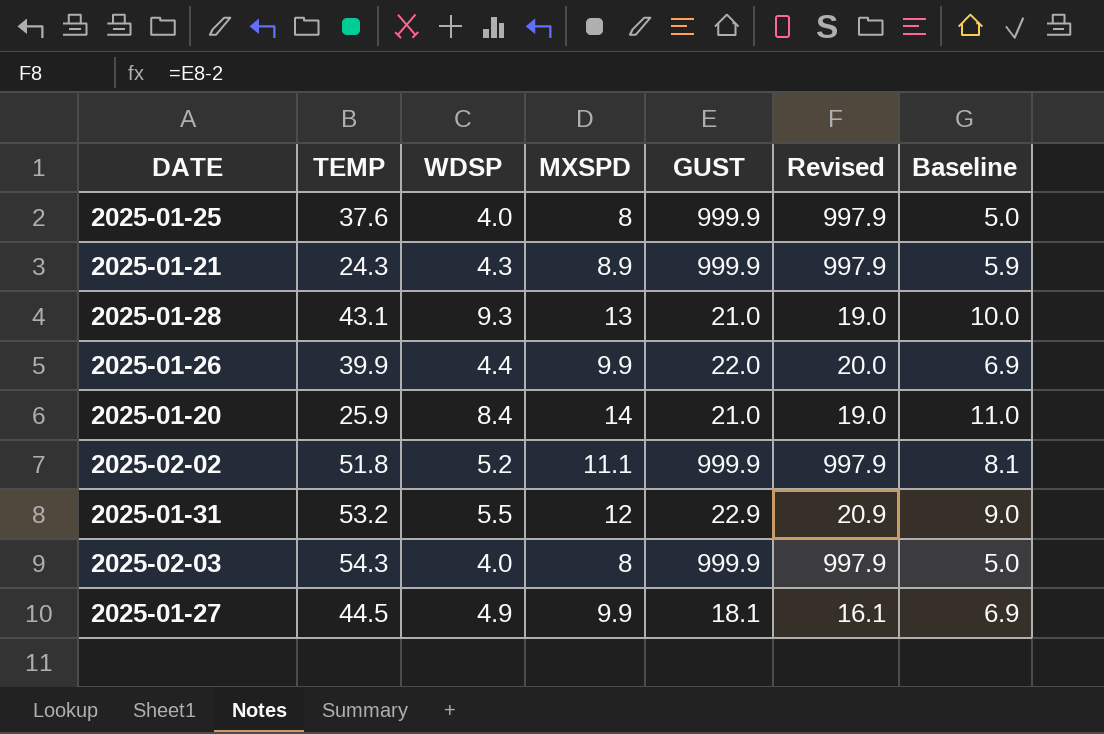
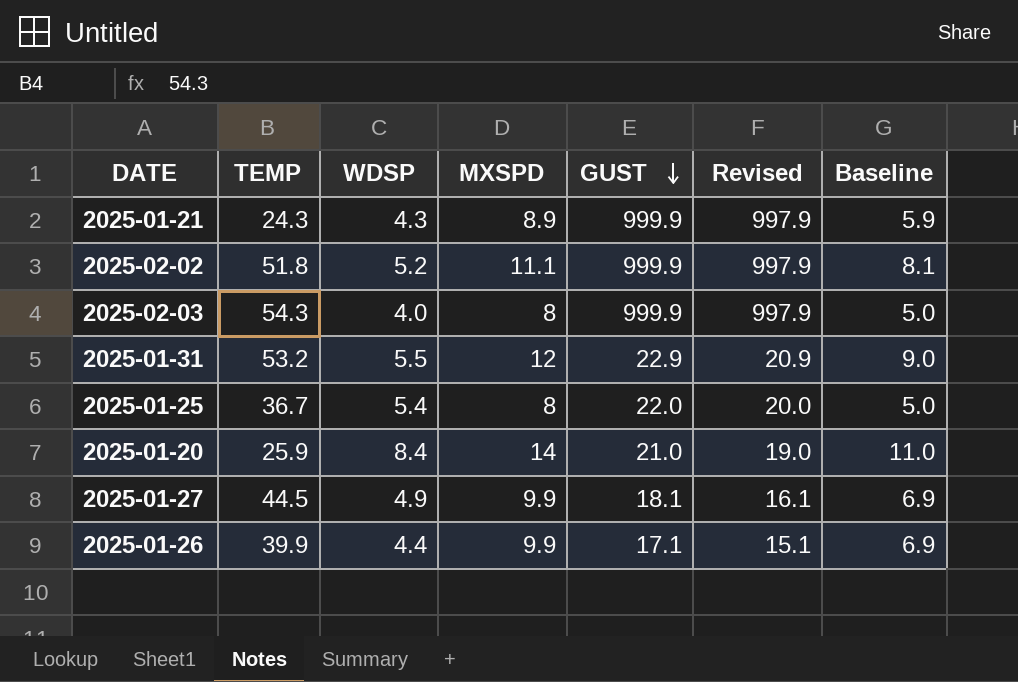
row order: none -> GUST descending
row 2025-01-28: 43.1 | 9.3 | 13 | 21.0 | 19.0 | 10.0 -> none
2025-01-25 | TEMP: 37.6 -> 36.7
2025-01-25 | WDSP: 4.0 -> 5.4
2025-01-25 | GUST: 999.9 -> 22.0
2025-01-25 | Revised: 997.9 -> 20.0
2025-01-26 | GUST: 22.0 -> 17.1
2025-01-26 | Revised: 20.0 -> 15.1

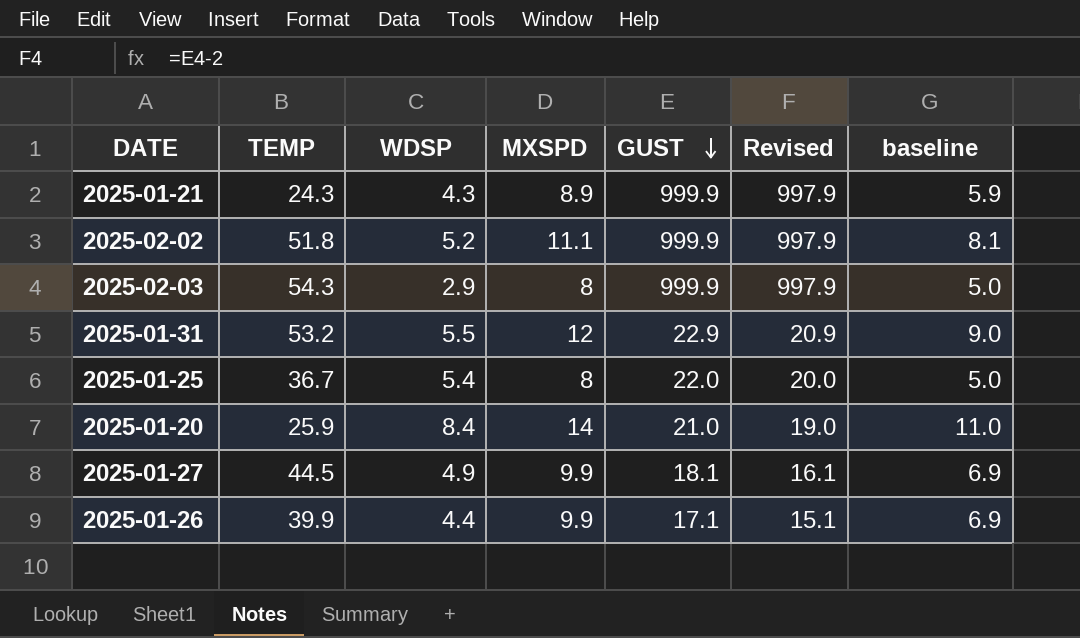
column name: Baseline -> baseline
2025-02-03 | WDSP: 4.0 -> 2.9

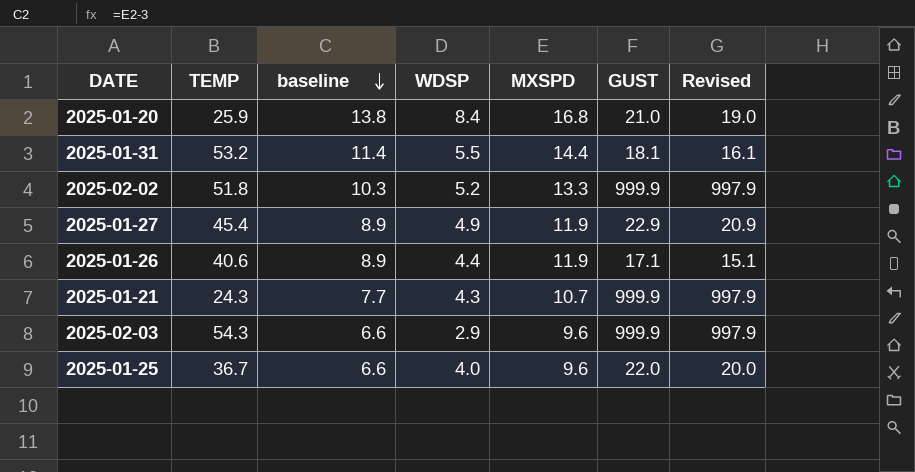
row order: GUST descending -> baseline descending
column baseline | position: 7 -> 3
2025-01-20 | baseline: 11.0 -> 13.8
2025-01-20 | MXSPD: 14 -> 16.8
2025-01-31 | baseline: 9.0 -> 11.4
2025-01-31 | MXSPD: 12 -> 14.4
2025-01-31 | GUST: 22.9 -> 18.1
2025-01-31 | Revised: 20.9 -> 16.1
2025-02-02 | baseline: 8.1 -> 10.3
2025-02-02 | MXSPD: 11.1 -> 13.3
2025-01-27 | TEMP: 44.5 -> 45.4
2025-01-27 | baseline: 6.9 -> 8.9
2025-01-27 | MXSPD: 9.9 -> 11.9
2025-01-27 | GUST: 18.1 -> 22.9
2025-01-27 | Revised: 16.1 -> 20.9
2025-01-26 | TEMP: 39.9 -> 40.6
2025-01-26 | baseline: 6.9 -> 8.9
2025-01-26 | MXSPD: 9.9 -> 11.9
2025-01-21 | baseline: 5.9 -> 7.7
2025-01-21 | MXSPD: 8.9 -> 10.7
2025-02-03 | baseline: 5.0 -> 6.6
2025-02-03 | MXSPD: 8 -> 9.6
2025-01-25 | baseline: 5.0 -> 6.6
2025-01-25 | WDSP: 5.4 -> 4.0
2025-01-25 | MXSPD: 8 -> 9.6

